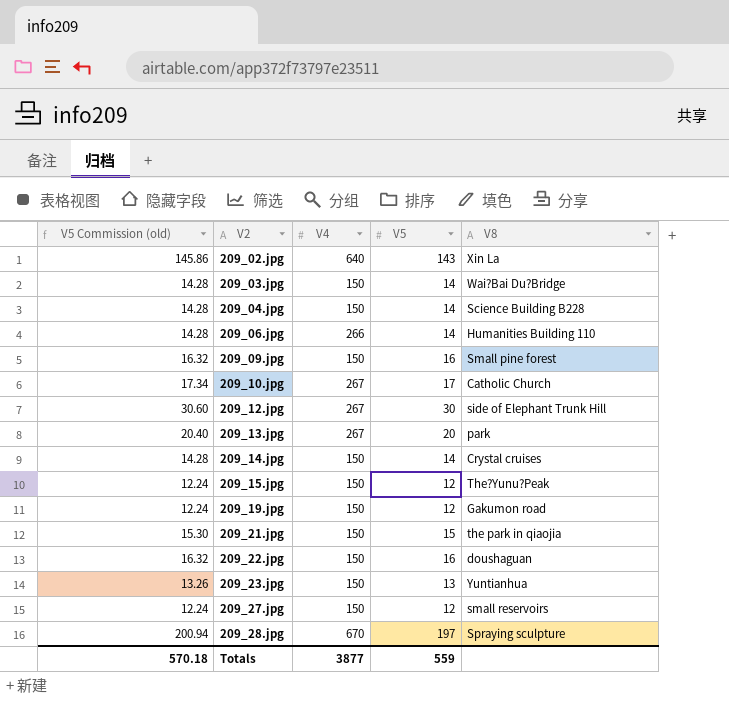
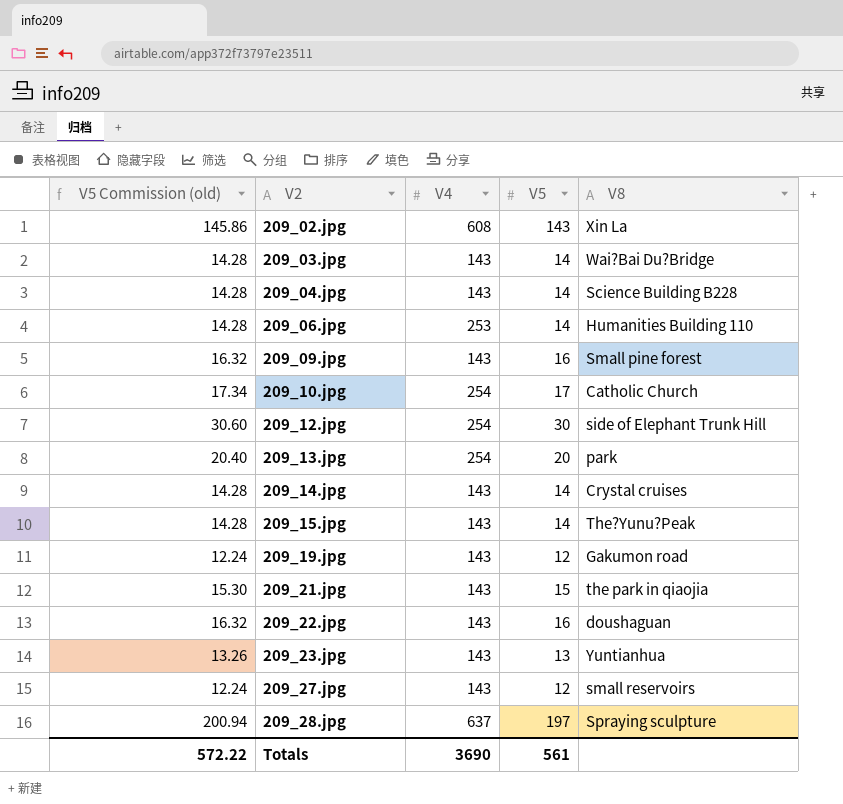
209_02.jpg | V4: 640 -> 608
209_03.jpg | V4: 150 -> 143
209_04.jpg | V4: 150 -> 143
209_06.jpg | V4: 266 -> 253
209_09.jpg | V4: 150 -> 143
209_10.jpg | V4: 267 -> 254
209_12.jpg | V4: 267 -> 254
209_13.jpg | V4: 267 -> 254
209_14.jpg | V4: 150 -> 143
209_15.jpg | V5 Commission (old): 12.24 -> 14.28
209_15.jpg | V4: 150 -> 143
209_15.jpg | V5: 12 -> 14
209_19.jpg | V4: 150 -> 143
209_21.jpg | V4: 150 -> 143
209_22.jpg | V4: 150 -> 143
209_23.jpg | V4: 150 -> 143
209_27.jpg | V4: 150 -> 143
209_28.jpg | V4: 670 -> 637
Totals | V5 Commission (old): 570.18 -> 572.22
Totals | V4: 3877 -> 3690
Totals | V5: 559 -> 561

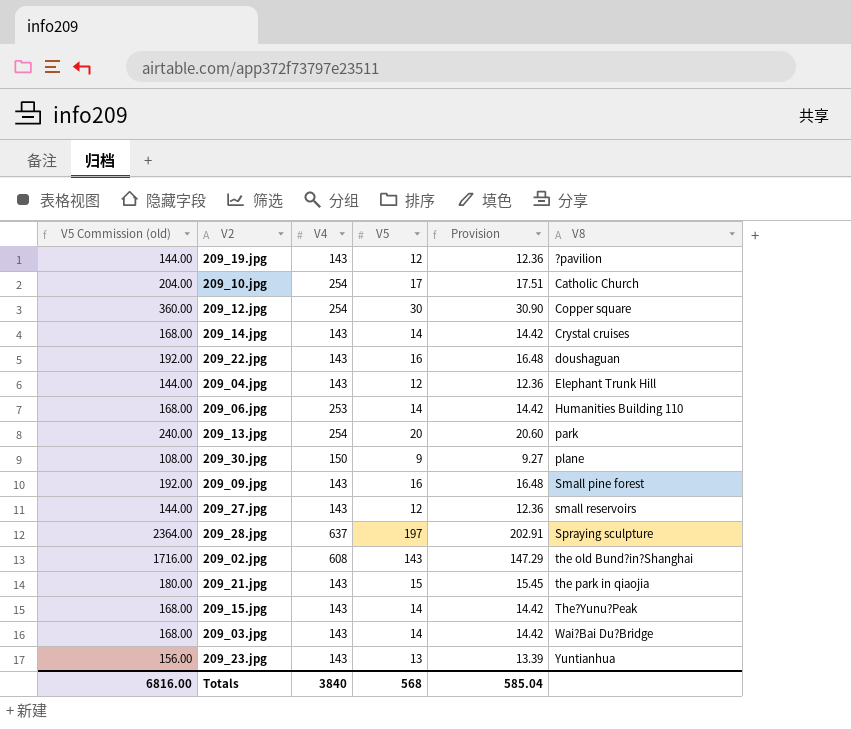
row order: V2 ascending -> V8 ascending
column V5 Commission (old) | formula: [V5] * 1.02 -> [V5] * 12
column Provision | formula: none -> [V5] * 1.03
209_19.jpg | V8: Gakumon road -> ?pavilion
209_12.jpg | V8: side of Elephant Trunk Hill -> Copper square
209_04.jpg | V5: 14 -> 12
209_04.jpg | V8: Science Building B228 -> Elephant Trunk Hill
row 209_30.jpg: none -> 108.00 | 150 | 9 | 9.27 | plane
209_02.jpg | V8: Xin La -> the old Bund?in?Shanghai
Totals | V5 Commission (old): 572.22 -> 6816.00
Totals | V4: 3690 -> 3840
Totals | V5: 561 -> 568

